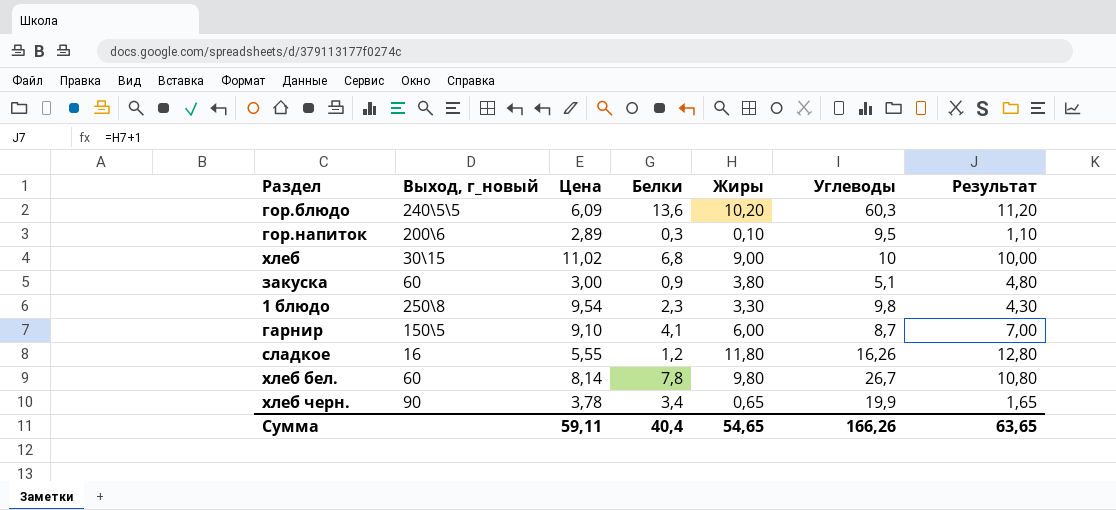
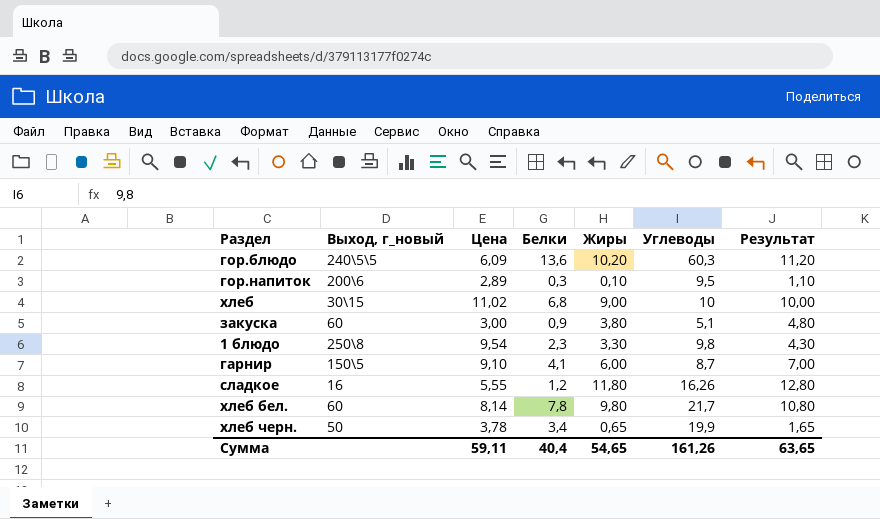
хлеб бел. | Углеводы: 26,7 -> 21,7
хлеб черн. | Выход, г_новый: 90 -> 50
Сумма | Углеводы: 166,26 -> 161,26

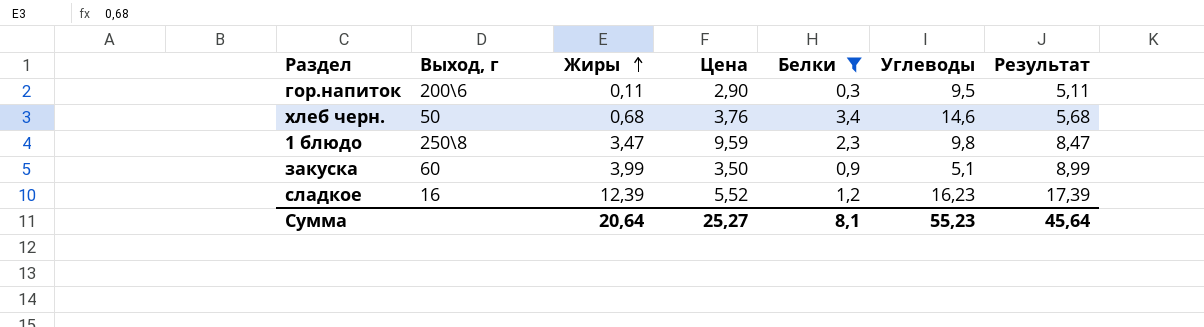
filter: none -> Белки <= 3,4
row order: none -> Жиры ascending
column name: Выход, г_новый -> Выход, г
column Жиры | position: 5 -> 3
column Результат | formula: [Жиры] + 1 -> [Жиры] + 5
гор.напиток | Жиры: 0,10 -> 0,11
гор.напиток | Цена: 2,89 -> 2,90
хлеб черн. | Жиры: 0,65 -> 0,68
хлеб черн. | Цена: 3,78 -> 3,76
хлеб черн. | Углеводы: 19,9 -> 14,6
1 блюдо | Жиры: 3,30 -> 3,47
1 блюдо | Цена: 9,54 -> 9,59
закуска | Жиры: 3,80 -> 3,99
закуска | Цена: 3,00 -> 3,50
сладкое | Жиры: 11,80 -> 12,39
сладкое | Цена: 5,55 -> 5,52
сладкое | Углеводы: 16,26 -> 16,23
Сумма | Жиры: 54,65 -> 20,64
Сумма | Цена: 59,11 -> 25,27
Сумма | Белки: 40,4 -> 8,1
Сумма | Углеводы: 161,26 -> 55,23
Сумма | Результат: 63,65 -> 45,64

